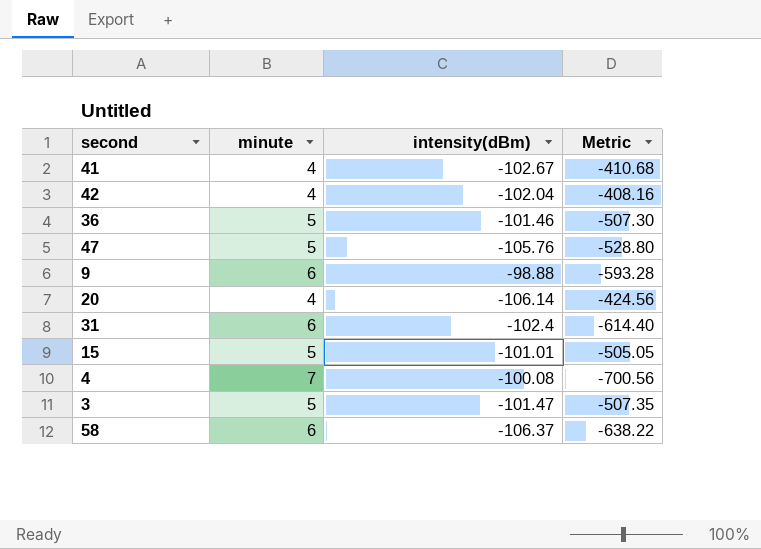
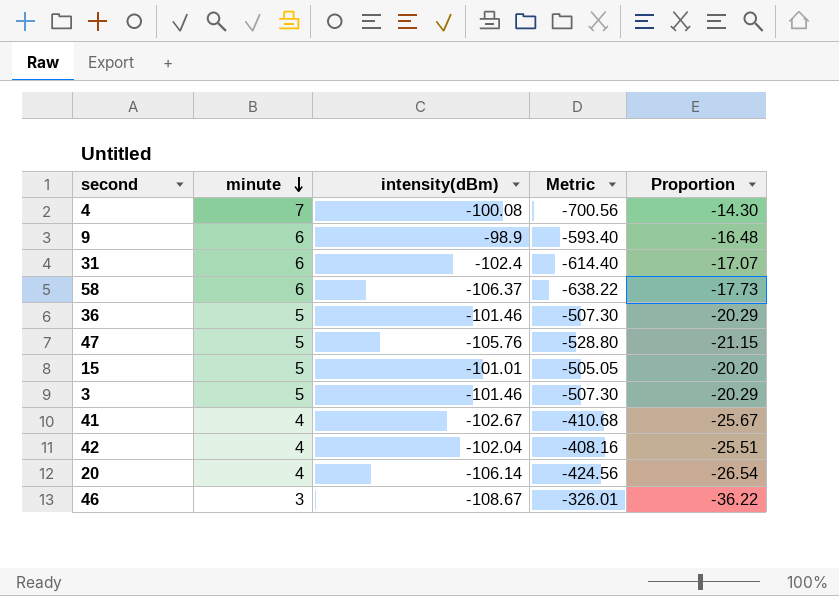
row order: none -> minute descending
column Proportion | formula: none -> [intensity(dBm)] / [minute]
9 | intensity(dBm): -98.88 -> -98.9
9 | Metric: -593.28 -> -593.40
3 | intensity(dBm): -101.47 -> -101.46
3 | Metric: -507.35 -> -507.30
row 46: none -> 3 | -108.67 | -326.01 | -36.22

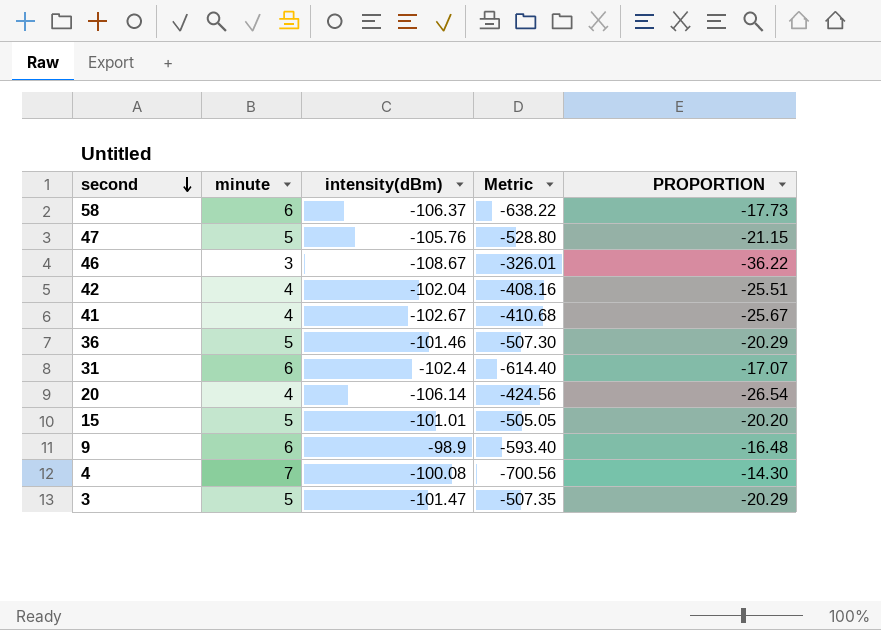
row order: minute descending -> second descending
column name: Proportion -> PROPORTION
3 | intensity(dBm): -101.46 -> -101.47
3 | Metric: -507.30 -> -507.35

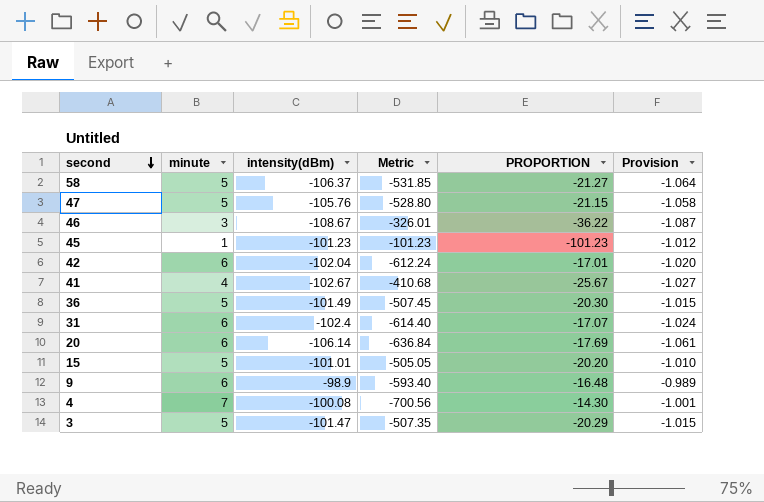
column Provision | formula: none -> [intensity(dBm)] * 0.01
58 | minute: 6 -> 5
58 | Metric: -638.22 -> -531.85
58 | PROPORTION: -17.73 -> -21.27
row 45: none -> 1 | -101.23 | -101.23 | -101.23 | -1.012
42 | minute: 4 -> 6
42 | Metric: -408.16 -> -612.24
42 | PROPORTION: -25.51 -> -17.01
36 | intensity(dBm): -101.46 -> -101.49
36 | Metric: -507.30 -> -507.45
36 | PROPORTION: -20.29 -> -20.30
20 | minute: 4 -> 6
20 | Metric: -424.56 -> -636.84
20 | PROPORTION: -26.54 -> -17.69

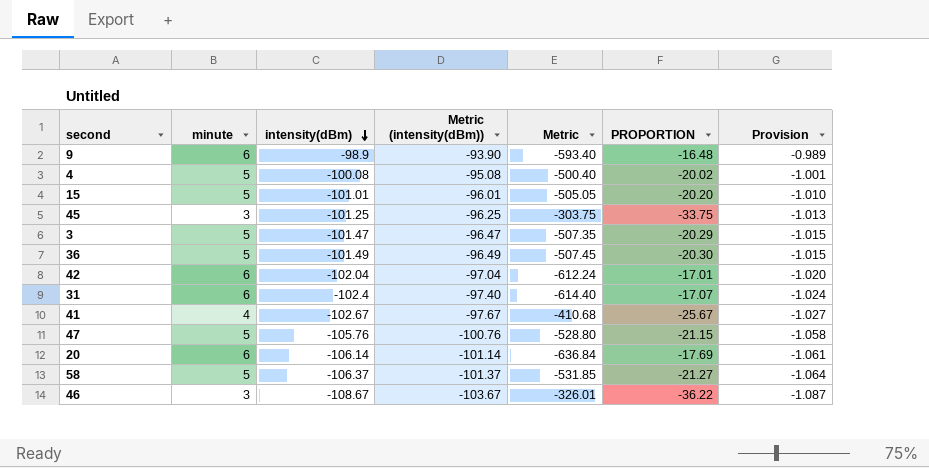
row order: second descending -> intensity(dBm) descending
column Metric (intensity(dBm)) | formula: none -> [intensity(dBm)] + 5
4 | minute: 7 -> 5
4 | Metric: -700.56 -> -500.40
4 | PROPORTION: -14.30 -> -20.02
45 | minute: 1 -> 3
45 | intensity(dBm): -101.23 -> -101.25
45 | Metric: -101.23 -> -303.75
45 | PROPORTION: -101.23 -> -33.75
45 | Provision: -1.012 -> -1.013

